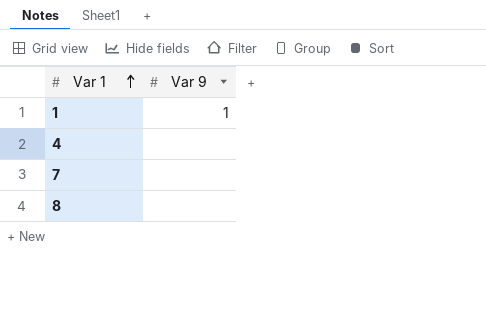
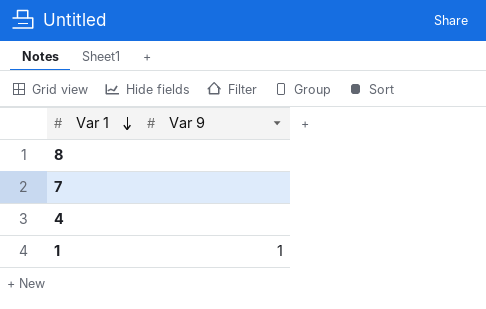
row order: Var 1 ascending -> Var 1 descending

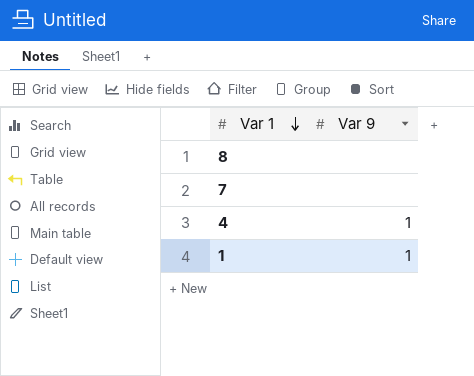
4 | Var 9: none -> 1

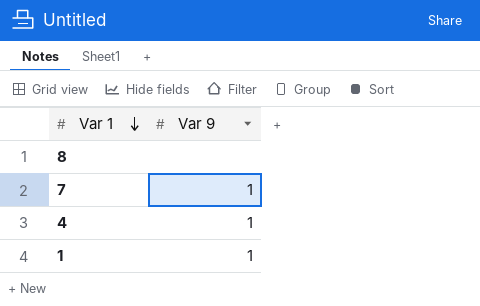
7 | Var 9: none -> 1

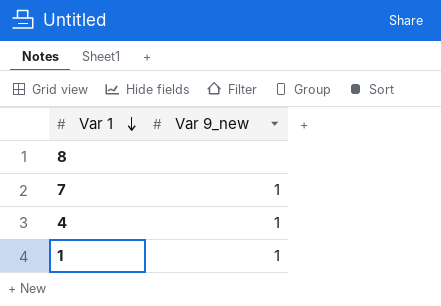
column name: Var 9 -> Var 9_new

